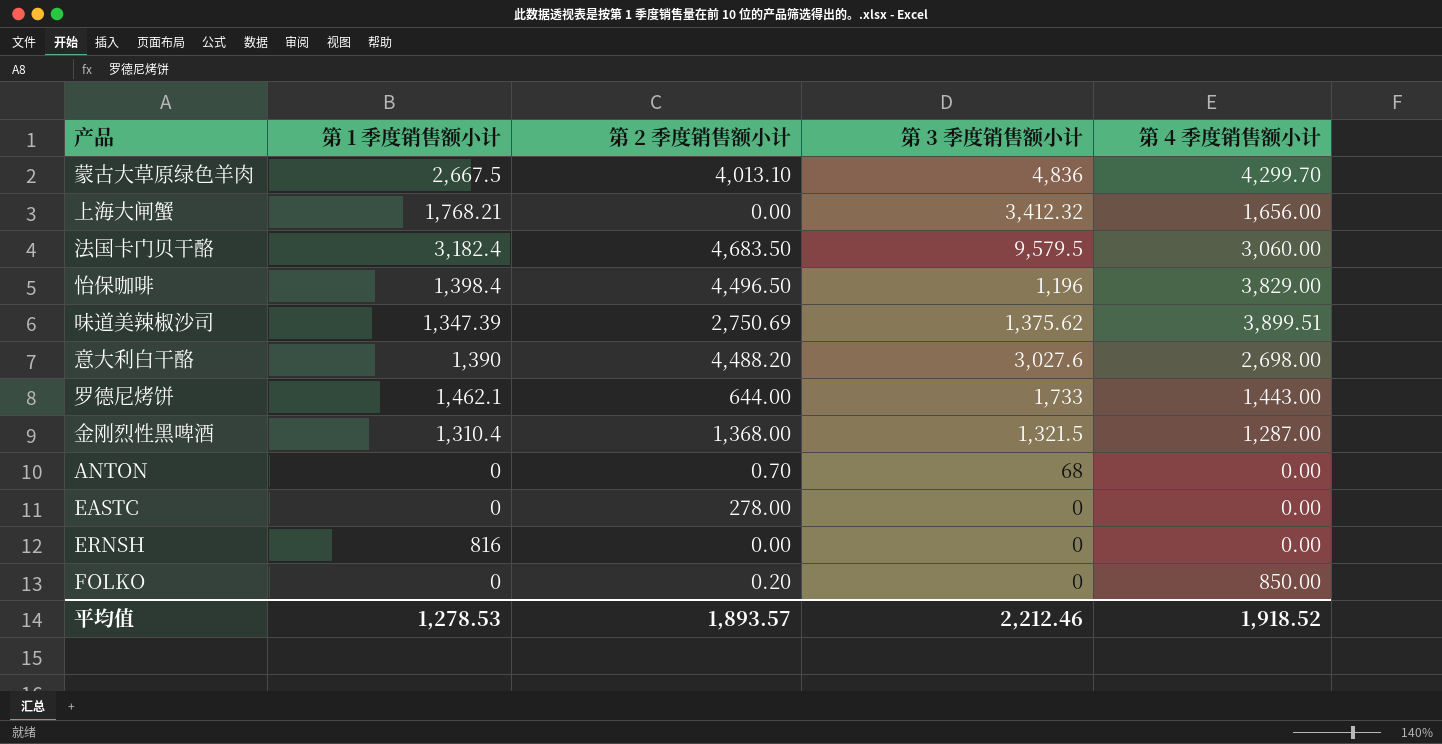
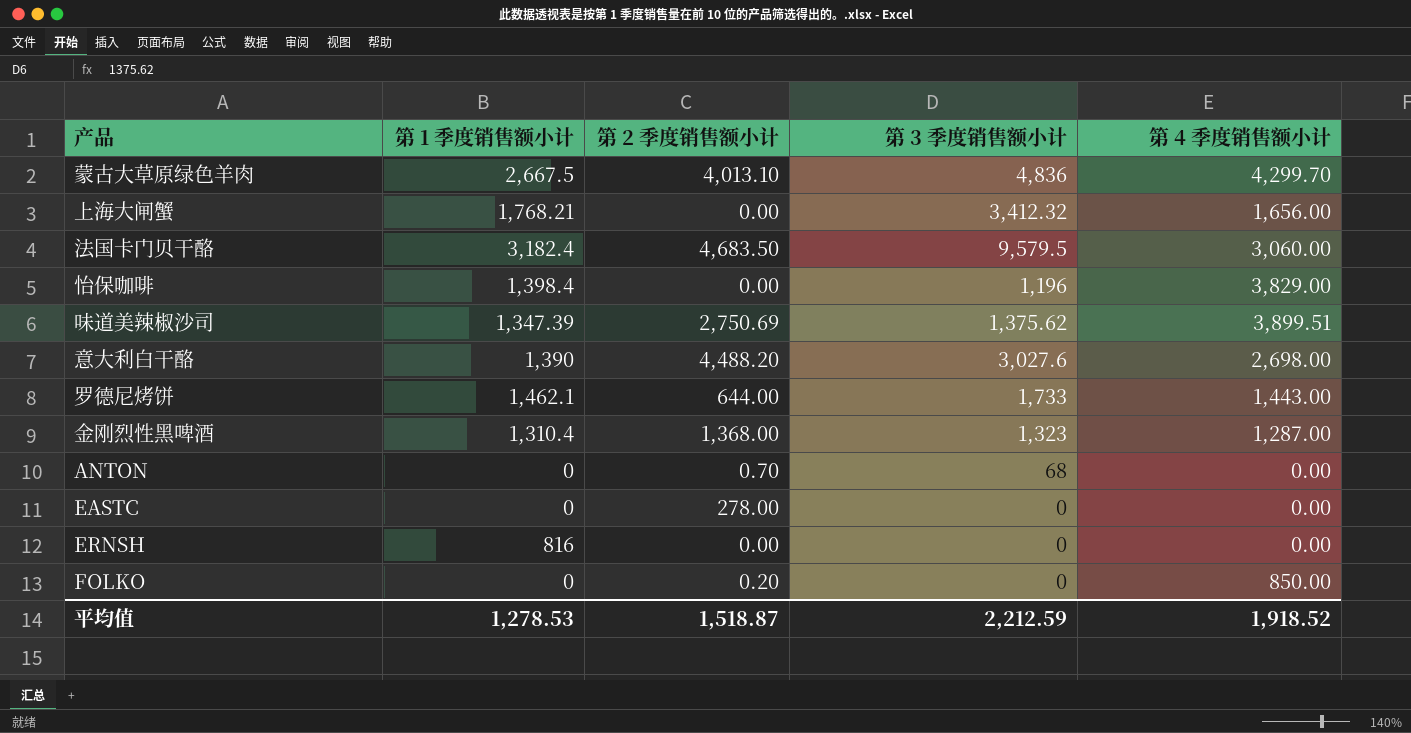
怡保咖啡 | 第 2 季度销售额小计: 4,496.50 -> 0.00
金刚烈性黑啤酒 | 第 3 季度销售额小计: 1,321.5 -> 1,323
平均值 | 第 2 季度销售额小计: 1,893.57 -> 1,518.87
平均值 | 第 3 季度销售额小计: 2,212.46 -> 2,212.59

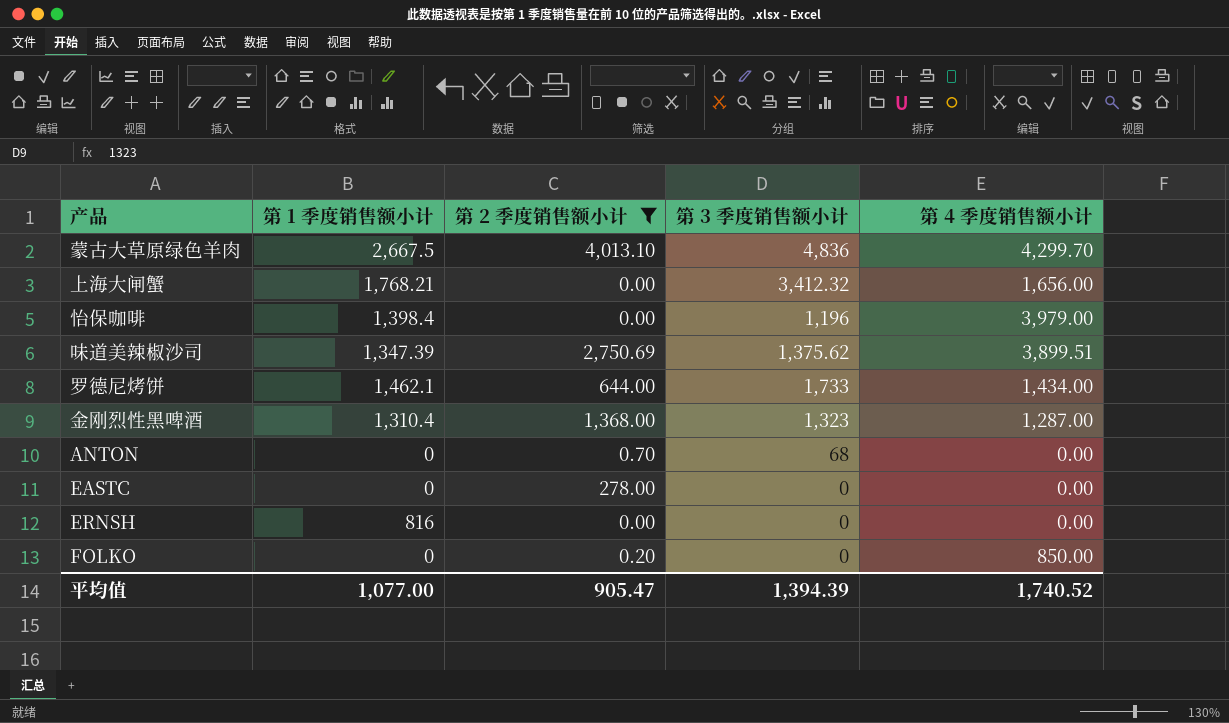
filter: none -> 第 2 季度销售额小计 <= 4,013.10
怡保咖啡 | 第 4 季度销售额小计: 3,829.00 -> 3,979.00
罗德尼烤饼 | 第 4 季度销售额小计: 1,443.00 -> 1,434.00
平均值 | 第 1 季度销售额小计: 1,278.53 -> 1,077.00
平均值 | 第 2 季度销售额小计: 1,518.87 -> 905.47
平均值 | 第 3 季度销售额小计: 2,212.59 -> 1,394.39
平均值 | 第 4 季度销售额小计: 1,918.52 -> 1,740.52

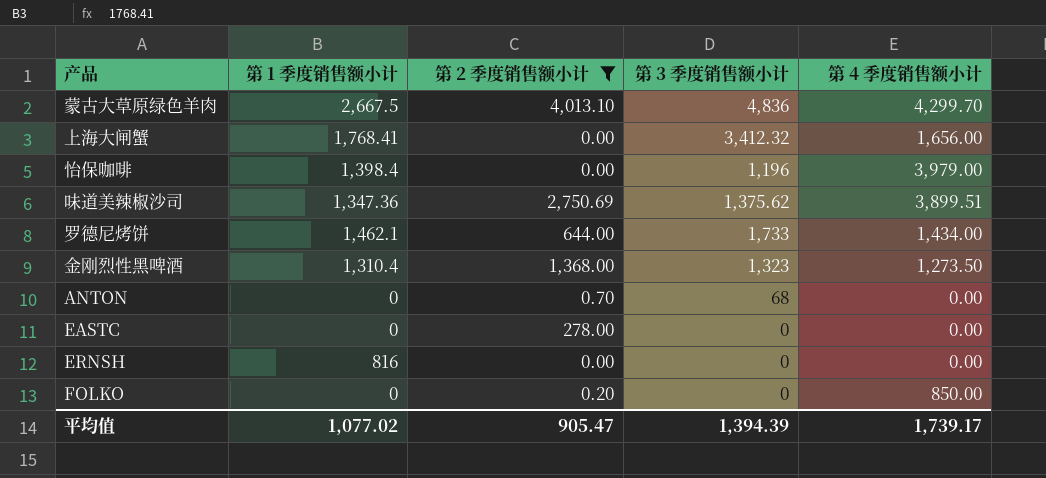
上海大闸蟹 | 第 1 季度销售额小计: 1,768.21 -> 1,768.41
味道美辣椒沙司 | 第 1 季度销售额小计: 1,347.39 -> 1,347.36
金刚烈性黑啤酒 | 第 4 季度销售额小计: 1,287.00 -> 1,273.50
平均值 | 第 1 季度销售额小计: 1,077.00 -> 1,077.02
平均值 | 第 4 季度销售额小计: 1,740.52 -> 1,739.17

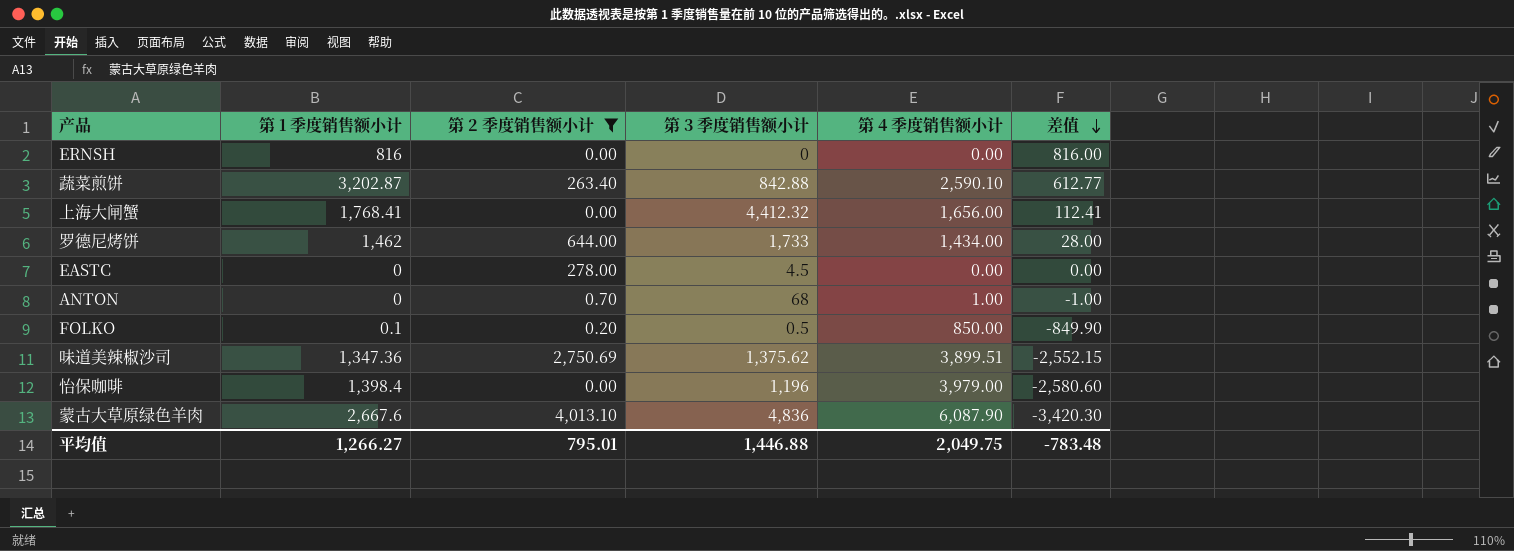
row order: none -> 差值 descending
column 差值 | formula: none -> [第 1 季度销售额小计] - [第 4 季度销售额小计]
row 金刚烈性黑啤酒: 1,310.4 | 1,368.00 | 1,323 | 1,273.50 -> none
row 蔬菜煎饼: none -> 3,202.87 | 263.40 | 842.88 | 2,590.10 | 612.77
上海大闸蟹 | 第 3 季度销售额小计: 3,412.32 -> 4,412.32
罗德尼烤饼 | 第 1 季度销售额小计: 1,462.1 -> 1,462
EASTC | 第 3 季度销售额小计: 0 -> 4.5
ANTON | 第 4 季度销售额小计: 0.00 -> 1.00
FOLKO | 第 1 季度销售额小计: 0 -> 0.1
FOLKO | 第 3 季度销售额小计: 0 -> 0.5
蒙古大草原绿色羊肉 | 第 1 季度销售额小计: 2,667.5 -> 2,667.6
蒙古大草原绿色羊肉 | 第 4 季度销售额小计: 4,299.70 -> 6,087.90
平均值 | 第 1 季度销售额小计: 1,077.02 -> 1,266.27
平均值 | 第 2 季度销售额小计: 905.47 -> 795.01
平均值 | 第 3 季度销售额小计: 1,394.39 -> 1,446.88
平均值 | 第 4 季度销售额小计: 1,739.17 -> 2,049.75

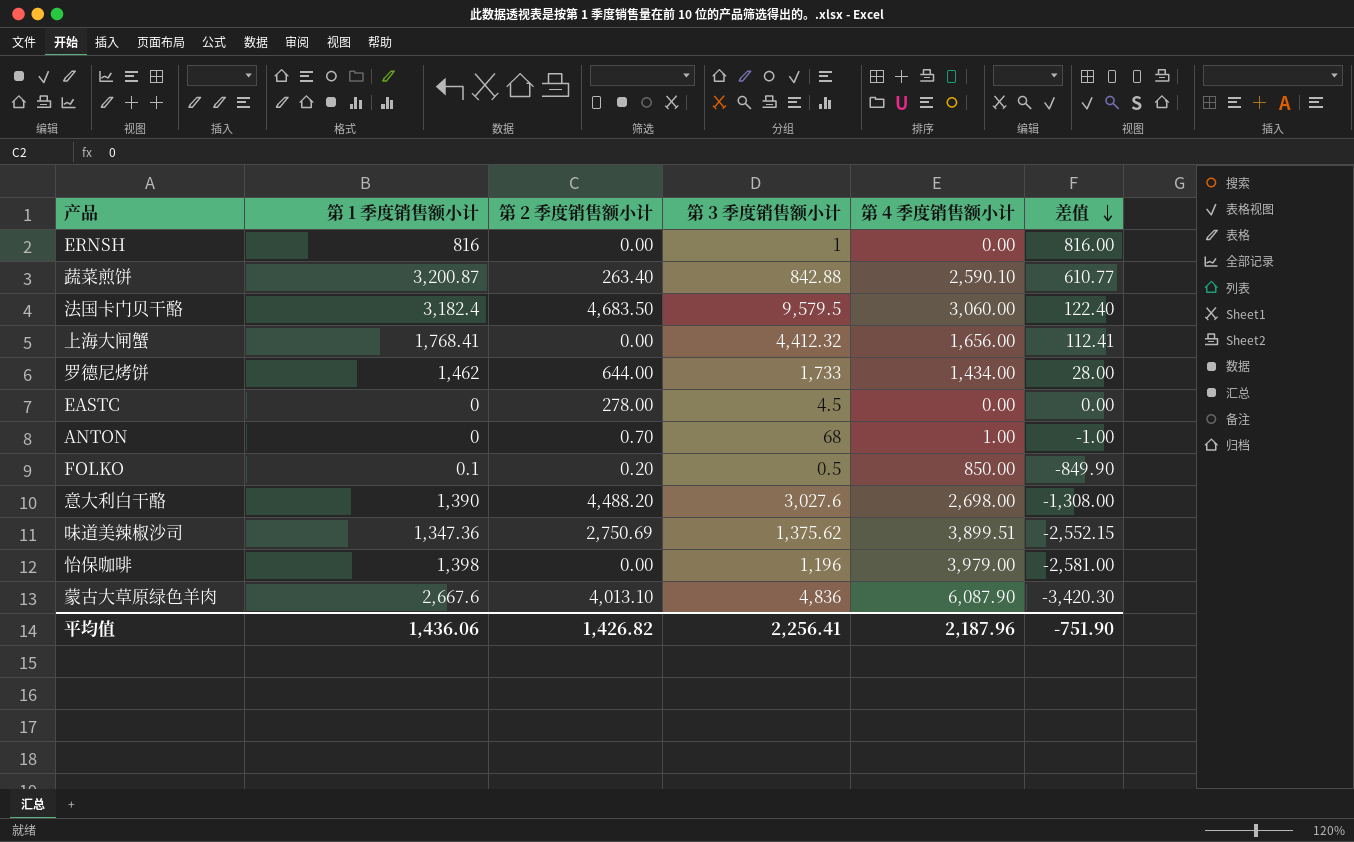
filter: 第 2 季度销售额小计 <= 4,013.10 -> none
ERNSH | 第 3 季度销售额小计: 0 -> 1
蔬菜煎饼 | 第 1 季度销售额小计: 3,202.87 -> 3,200.87
蔬菜煎饼 | 差值: 612.77 -> 610.77
怡保咖啡 | 第 1 季度销售额小计: 1,398.4 -> 1,398
怡保咖啡 | 差值: -2,580.60 -> -2,581.00
平均值 | 第 1 季度销售额小计: 1,266.27 -> 1,436.06
平均值 | 第 2 季度销售额小计: 795.01 -> 1,426.82
平均值 | 第 3 季度销售额小计: 1,446.88 -> 2,256.41
平均值 | 第 4 季度销售额小计: 2,049.75 -> 2,187.96
平均值 | 差值: -783.48 -> -751.90

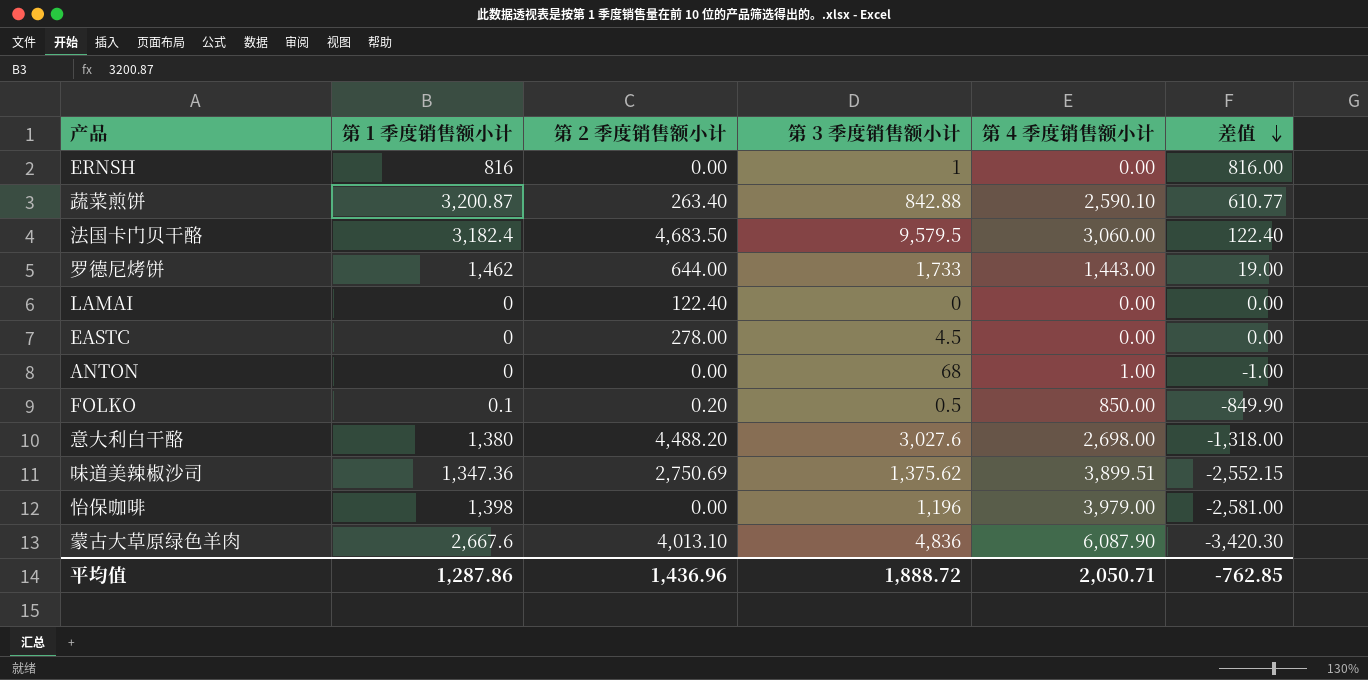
row 上海大闸蟹: 1,768.41 | 0.00 | 4,412.32 | 1,656.00 | 112.41 -> none
罗德尼烤饼 | 第 4 季度销售额小计: 1,434.00 -> 1,443.00
罗德尼烤饼 | 差值: 28.00 -> 19.00
row LAMAI: none -> 0 | 122.40 | 0 | 0.00 | 0.00
ANTON | 第 2 季度销售额小计: 0.70 -> 0.00
意大利白干酪 | 第 1 季度销售额小计: 1,390 -> 1,380
意大利白干酪 | 差值: -1,308.00 -> -1,318.00
平均值 | 第 1 季度销售额小计: 1,436.06 -> 1,287.86
平均值 | 第 2 季度销售额小计: 1,426.82 -> 1,436.96
平均值 | 第 3 季度销售额小计: 2,256.41 -> 1,888.72
平均值 | 第 4 季度销售额小计: 2,187.96 -> 2,050.71
平均值 | 差值: -751.90 -> -762.85

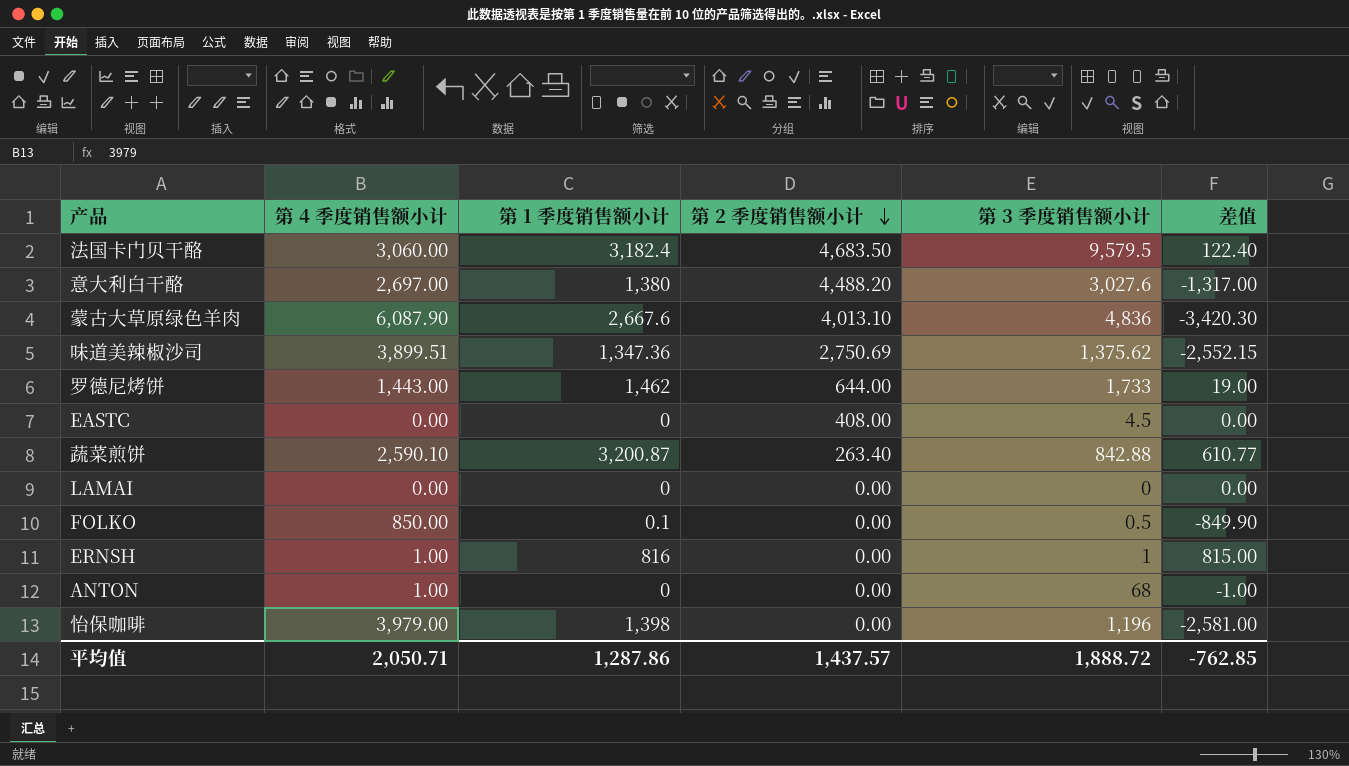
row order: 差值 descending -> 第 2 季度销售额小计 descending
column 第 4 季度销售额小计 | position: 5 -> 2
意大利白干酪 | 第 4 季度销售额小计: 2,698.00 -> 2,697.00
意大利白干酪 | 差值: -1,318.00 -> -1,317.00
EASTC | 第 2 季度销售额小计: 278.00 -> 408.00
LAMAI | 第 2 季度销售额小计: 122.40 -> 0.00
FOLKO | 第 2 季度销售额小计: 0.20 -> 0.00
ERNSH | 第 4 季度销售额小计: 0.00 -> 1.00
ERNSH | 差值: 816.00 -> 815.00
平均值 | 第 2 季度销售额小计: 1,436.96 -> 1,437.57

